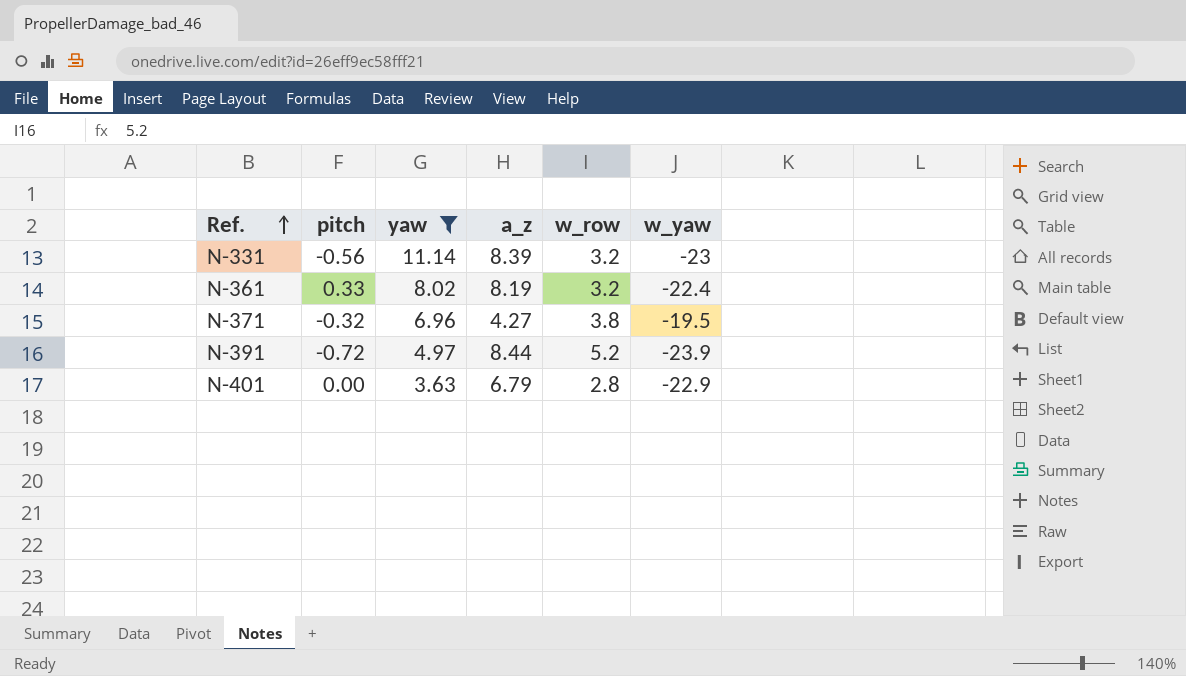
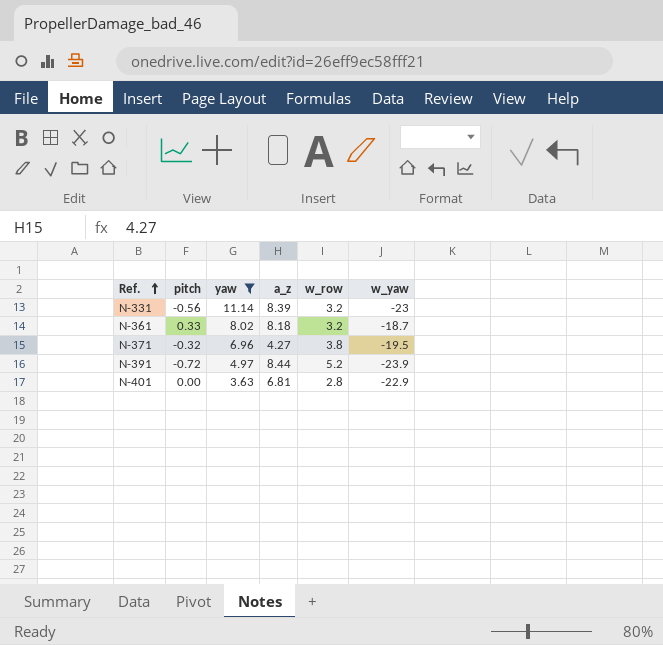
N-361 | a_z: 8.19 -> 8.18
N-361 | w_yaw: -22.4 -> -18.7
N-401 | a_z: 6.79 -> 6.81

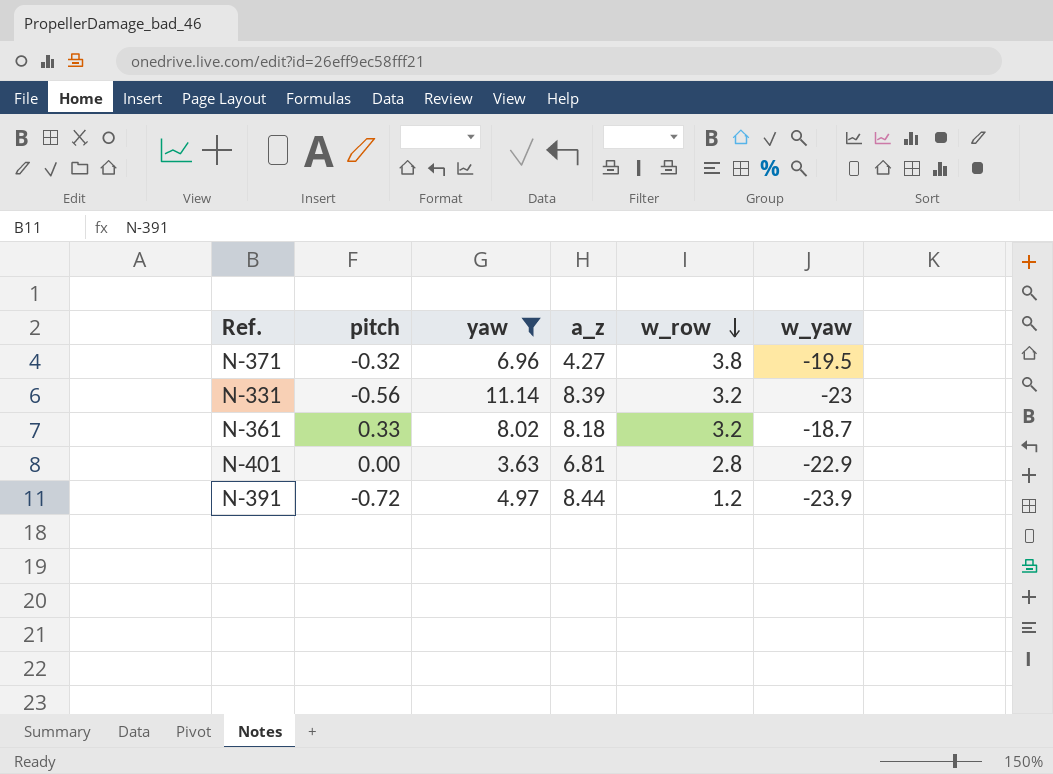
row order: Ref. ascending -> w_row descending
N-391 | w_row: 5.2 -> 1.2

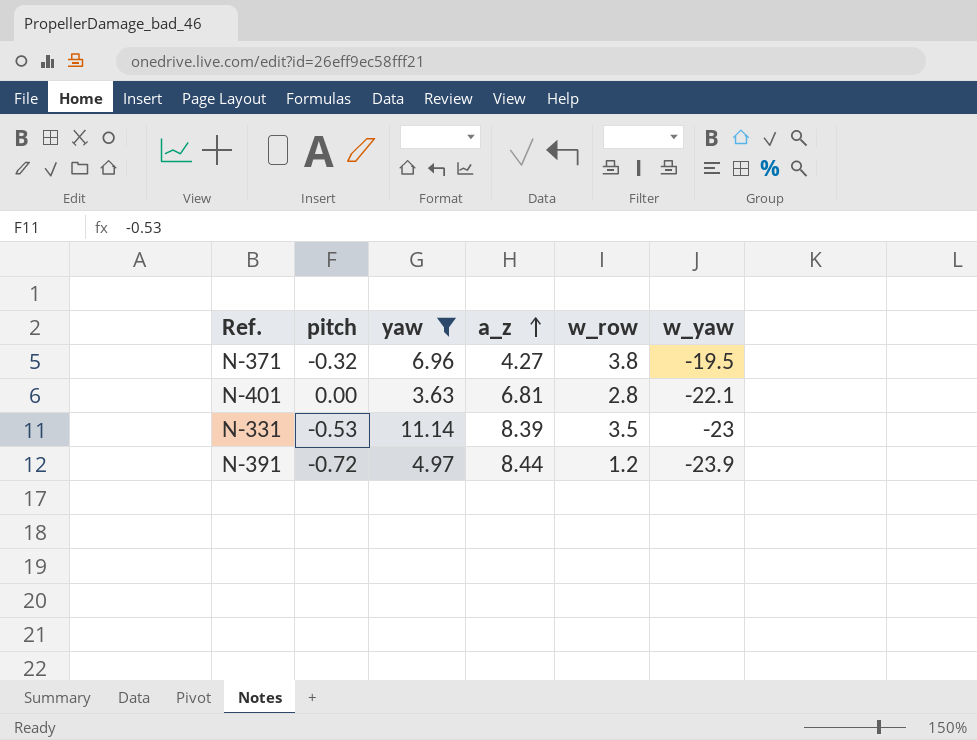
row order: w_row descending -> a_z ascending
row N-361: 0.33 | 8.02 | 8.18 | 3.2 | -18.7 -> none
N-401 | w_yaw: -22.9 -> -22.1
N-331 | pitch: -0.56 -> -0.53
N-331 | w_row: 3.2 -> 3.5

